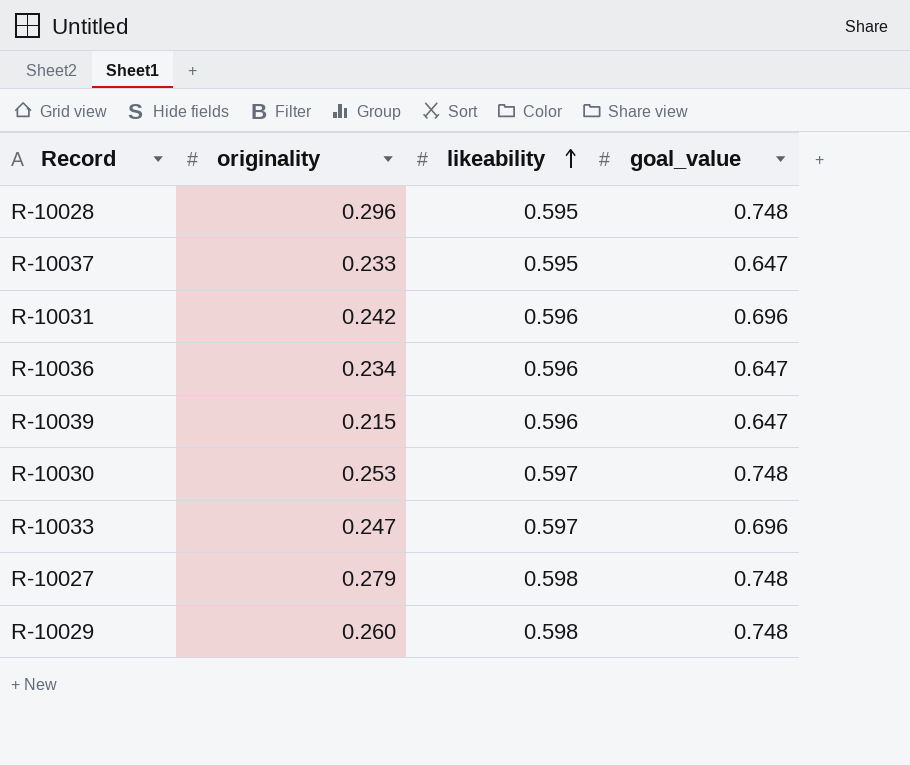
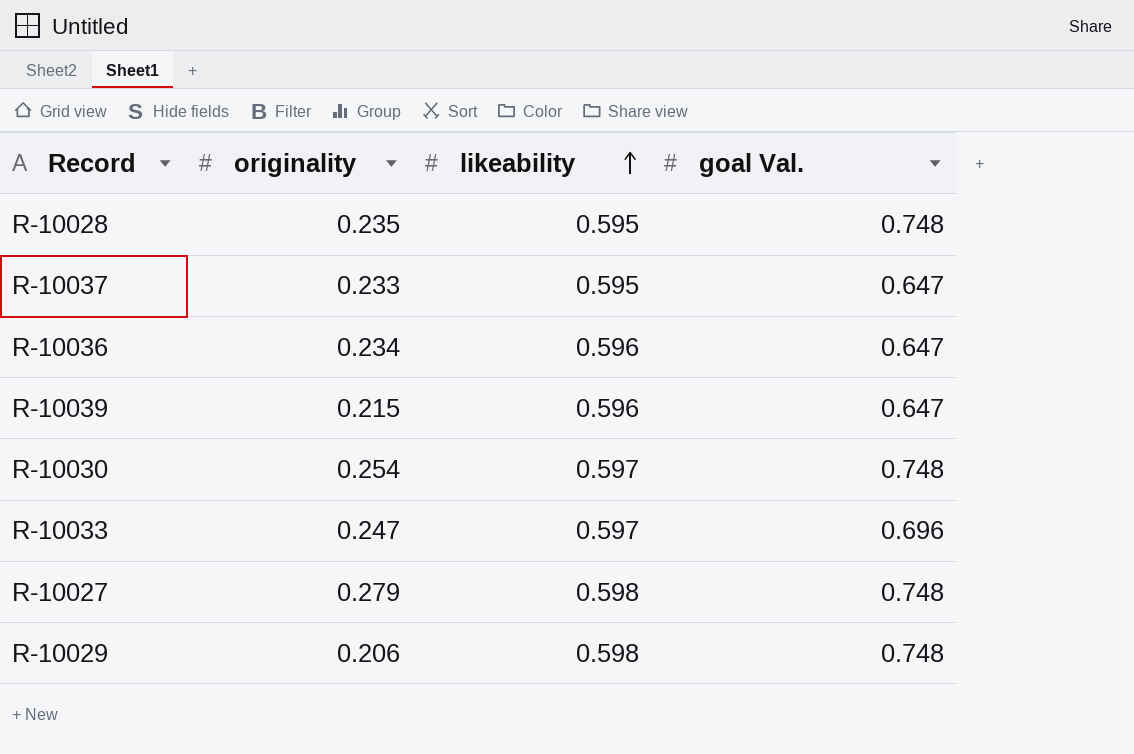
column name: goal_value -> goal Val.
row R-10031: 0.242 | 0.596 | 0.696 -> none
R-10028 | originality: 0.296 -> 0.235
R-10030 | originality: 0.253 -> 0.254
R-10029 | originality: 0.260 -> 0.206

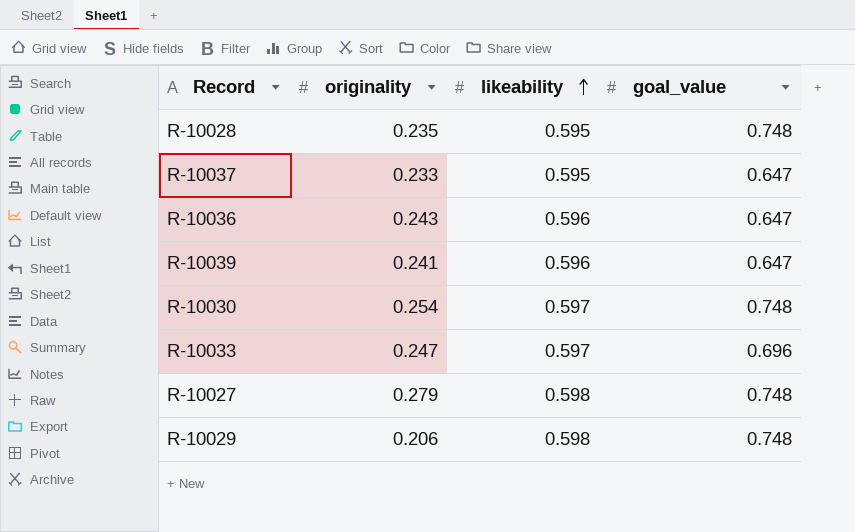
column name: goal Val. -> goal_value
R-10036 | originality: 0.234 -> 0.243
R-10039 | originality: 0.215 -> 0.241

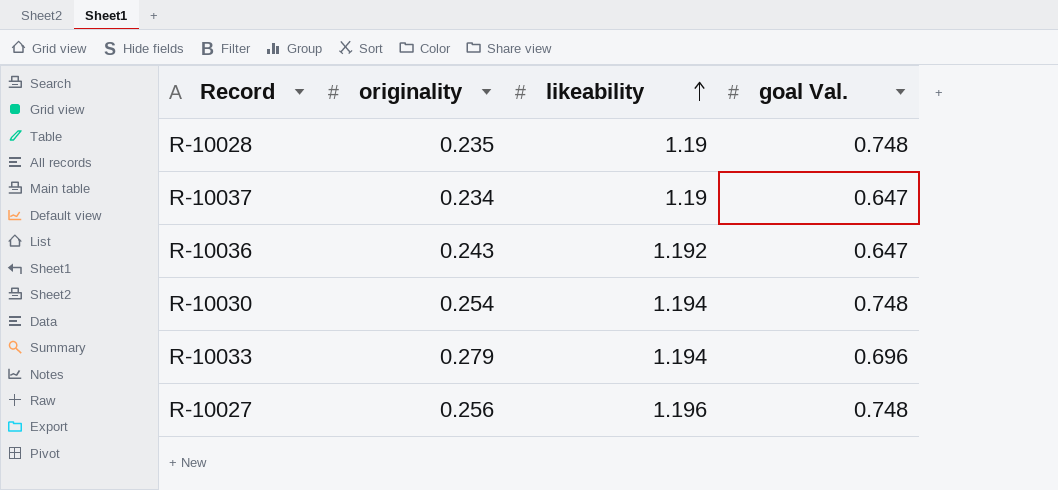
column name: goal_value -> goal Val.
row R-10039: 0.241 | 0.596 | 0.647 -> none
row R-10029: 0.206 | 0.598 | 0.748 -> none
R-10028 | likeability: 0.595 -> 1.19
R-10037 | originality: 0.233 -> 0.234
R-10037 | likeability: 0.595 -> 1.19
R-10036 | likeability: 0.596 -> 1.192
R-10030 | likeability: 0.597 -> 1.194
R-10033 | originality: 0.247 -> 0.279
R-10033 | likeability: 0.597 -> 1.194
R-10027 | originality: 0.279 -> 0.256
R-10027 | likeability: 0.598 -> 1.196

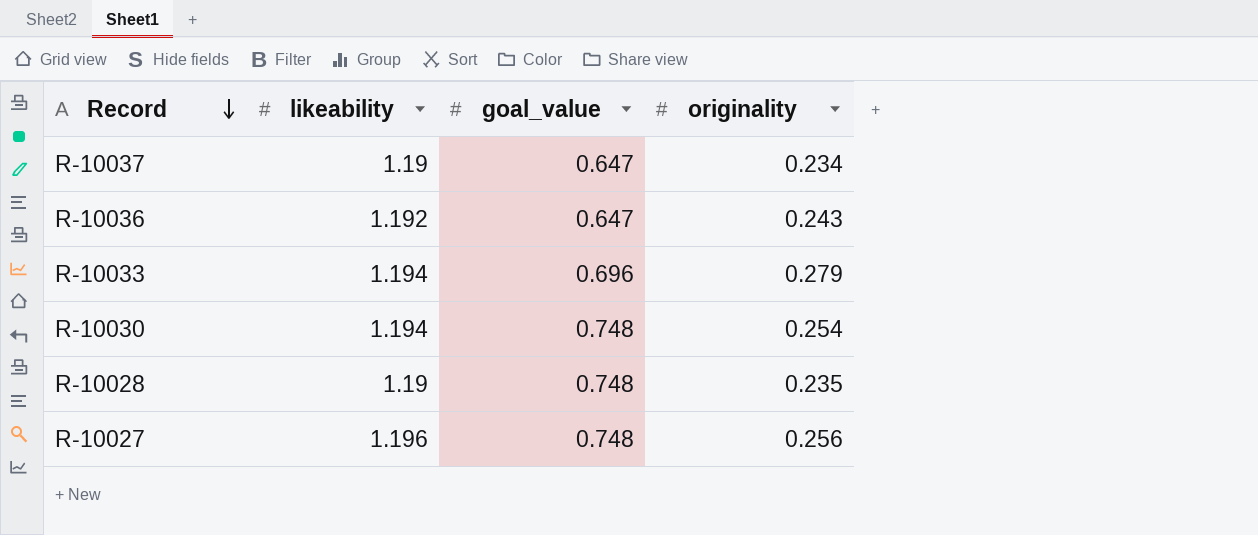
row order: likeability ascending -> Record descending
column name: goal Val. -> goal_value
column originality | position: 2 -> 4

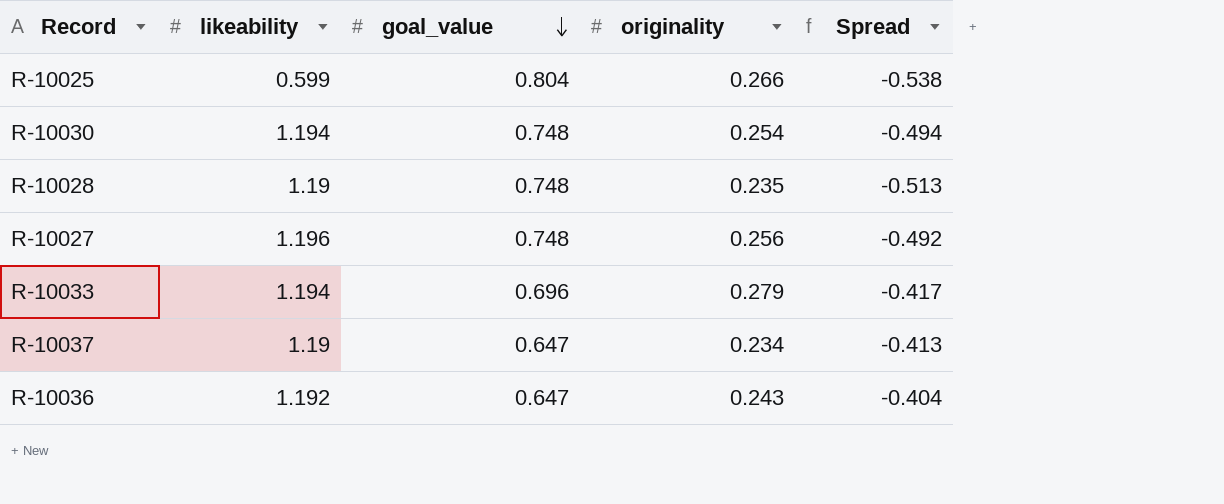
row order: Record descending -> goal_value descending
column Spread | formula: none -> [originality] - [goal_value]
row R-10025: none -> 0.599 | 0.804 | 0.266 | -0.538

